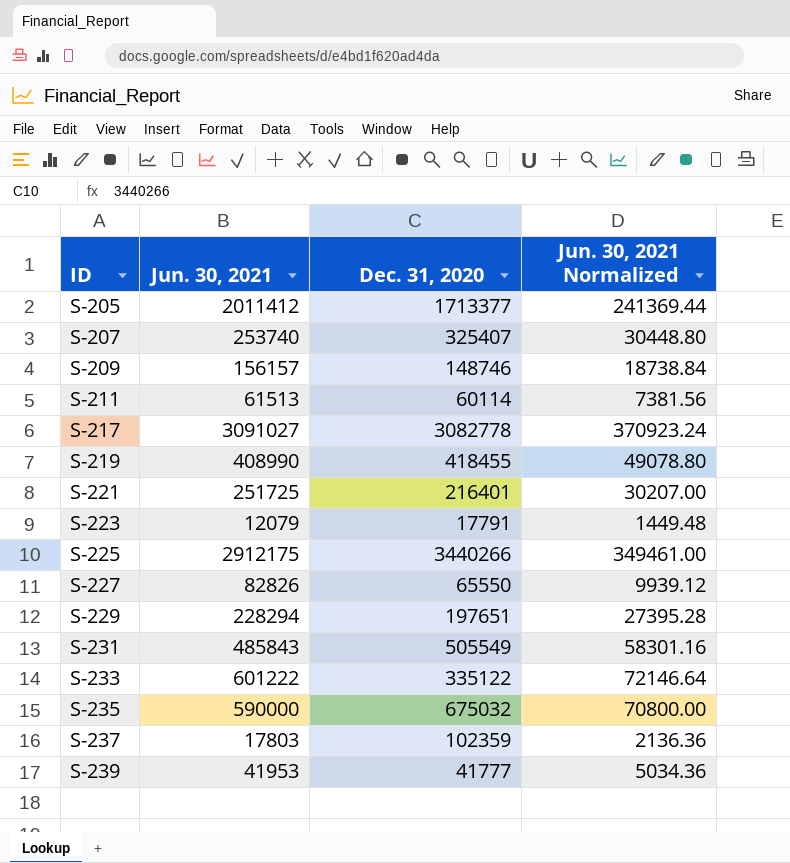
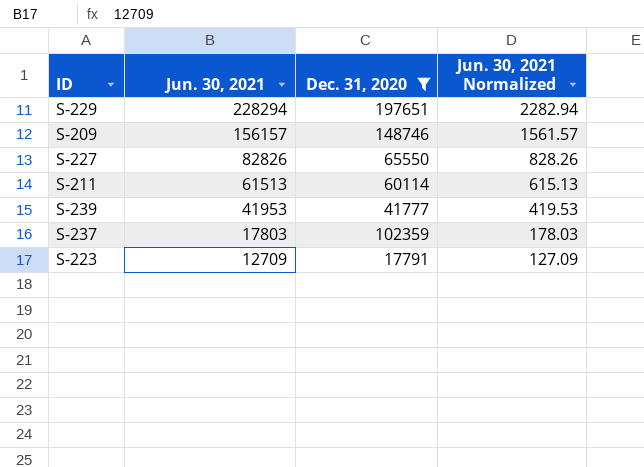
filter: none -> Dec. 31, 2020 <= 197651
row order: ID ascending -> Jun. 30, 2021 descending
column Jun. 30, 2021 Normalized | formula: [Jun. 30, 2021] * 0.12 -> [Jun. 30, 2021] * 0.01
S-223 | Jun. 30, 2021: 12079 -> 12709

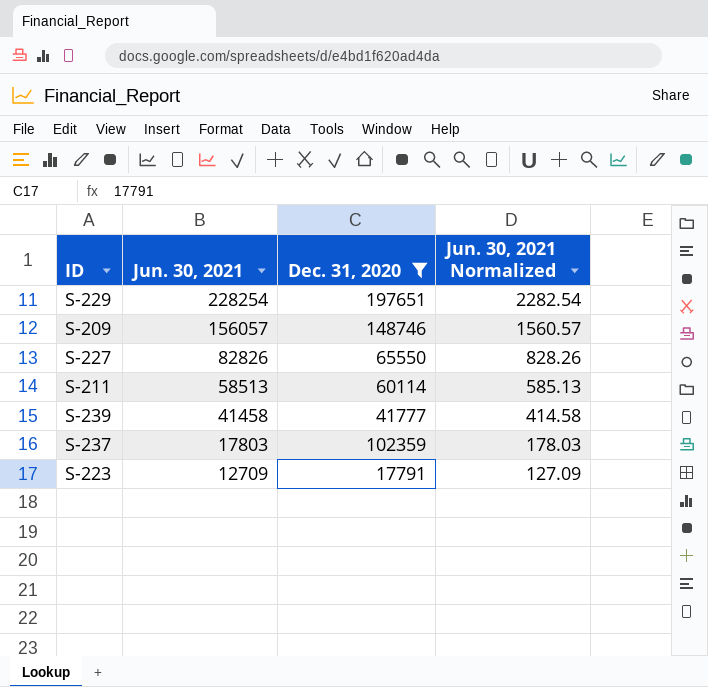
S-229 | Jun. 30, 2021: 228294 -> 228254
S-229 | Jun. 30, 2021 Normalized: 2282.94 -> 2282.54
S-209 | Jun. 30, 2021: 156157 -> 156057
S-209 | Jun. 30, 2021 Normalized: 1561.57 -> 1560.57
S-211 | Jun. 30, 2021: 61513 -> 58513
S-211 | Jun. 30, 2021 Normalized: 615.13 -> 585.13
S-239 | Jun. 30, 2021: 41953 -> 41458
S-239 | Jun. 30, 2021 Normalized: 419.53 -> 414.58

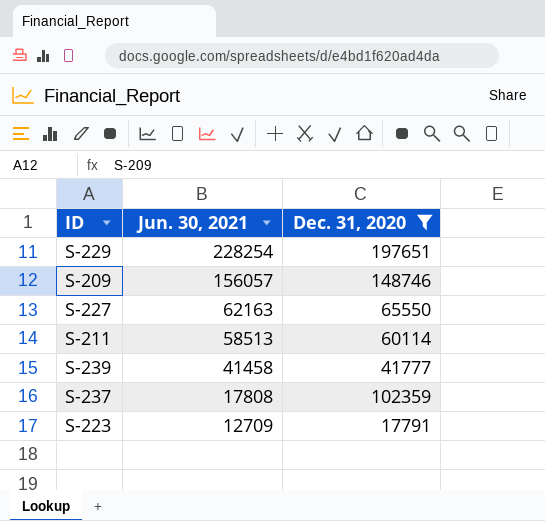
column Jun. 30, 2021 Normalized | formula: [Jun. 30, 2021] * 0.01 -> none
S-227 | Jun. 30, 2021: 82826 -> 62163
S-237 | Jun. 30, 2021: 17803 -> 17808

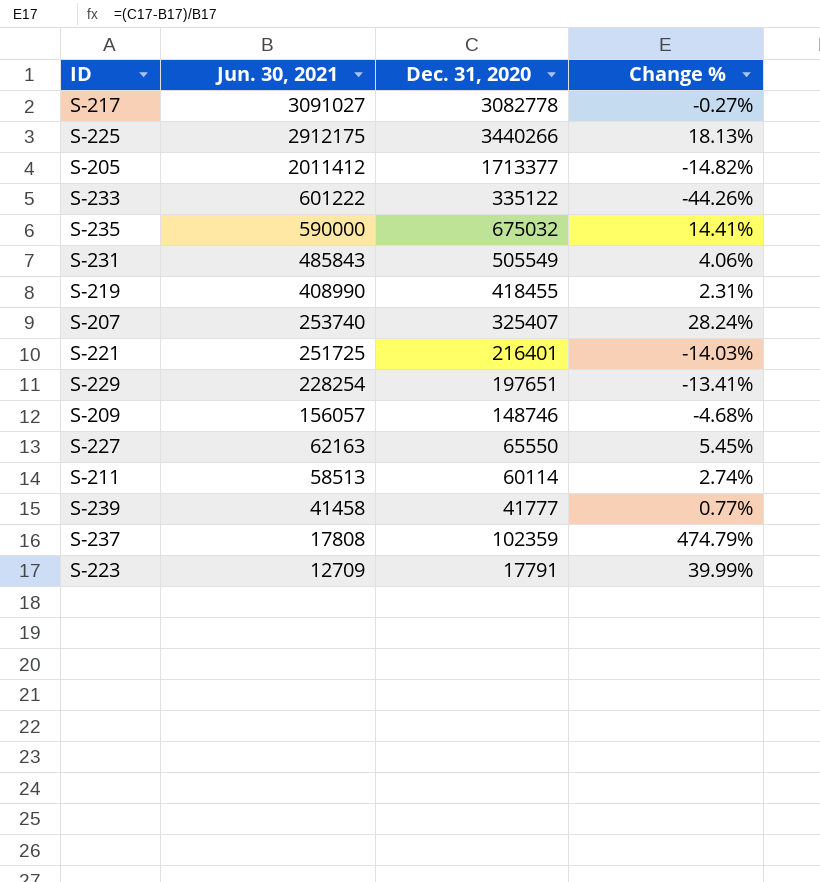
filter: Dec. 31, 2020 <= 197651 -> none
column Change % | formula: none -> ([Dec. 31, 2020] - [Jun. 30, 2021]) / [Jun. 30, 2021]

